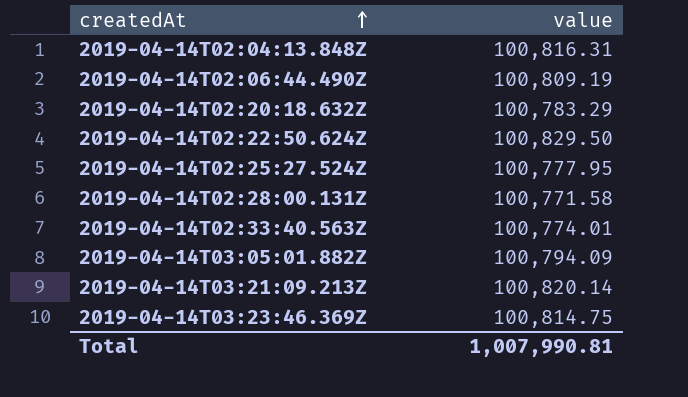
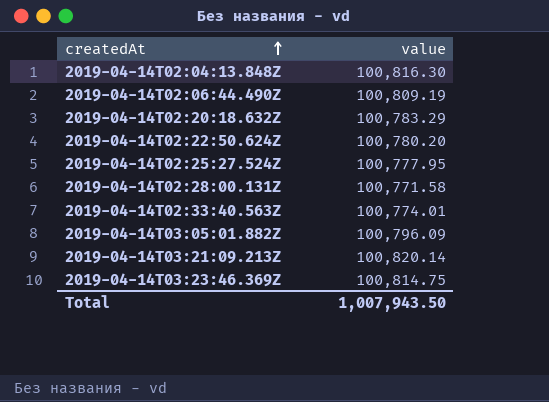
2019-04-14T02:04:13.848Z | value: 100,816.31 -> 100,816.30
2019-04-14T02:22:50.624Z | value: 100,829.50 -> 100,780.20
2019-04-14T03:05:01.882Z | value: 100,794.09 -> 100,796.09
Total | value: 1,007,990.81 -> 1,007,943.50

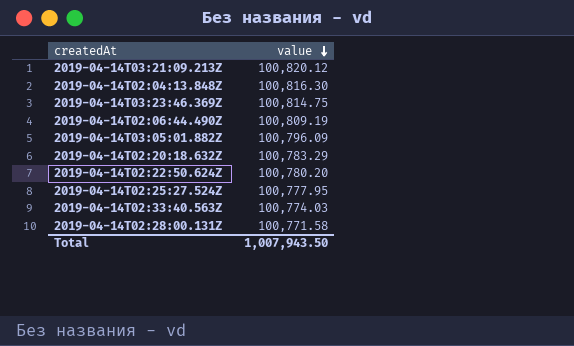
row order: createdAt ascending -> value descending
2019-04-14T03:21:09.213Z | value: 100,820.14 -> 100,820.12
2019-04-14T02:33:40.563Z | value: 100,774.01 -> 100,774.03

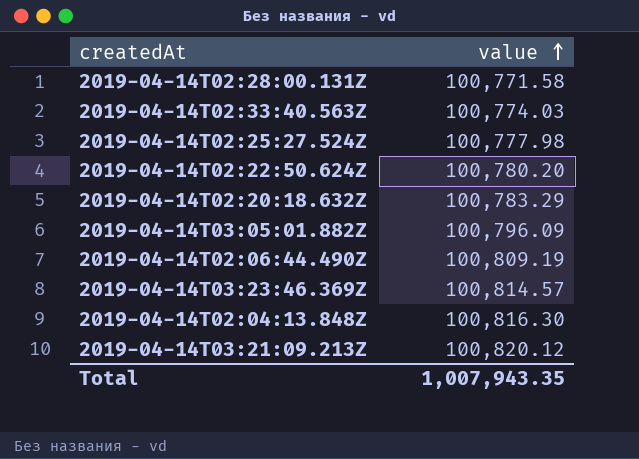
row order: value descending -> value ascending
2019-04-14T02:25:27.524Z | value: 100,777.95 -> 100,777.98
2019-04-14T03:23:46.369Z | value: 100,814.75 -> 100,814.57
Total | value: 1,007,943.50 -> 1,007,943.35

